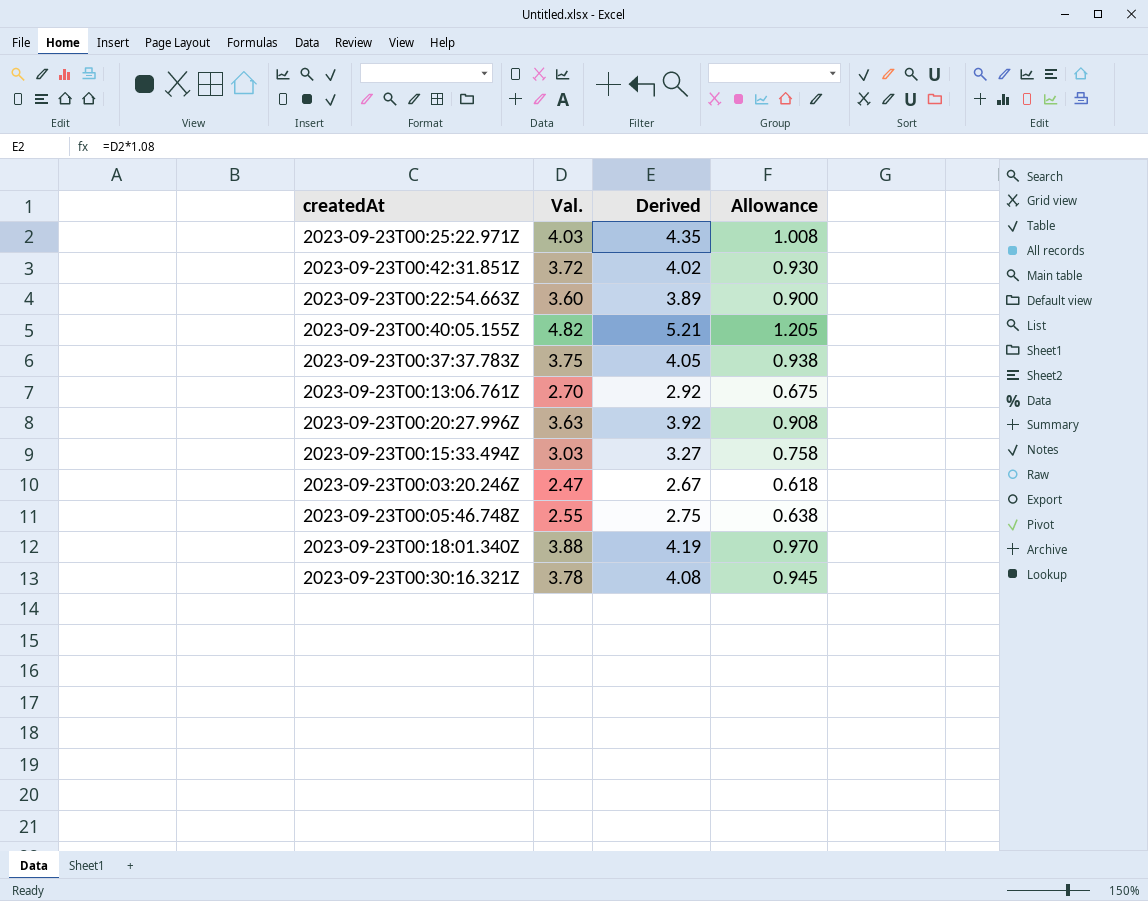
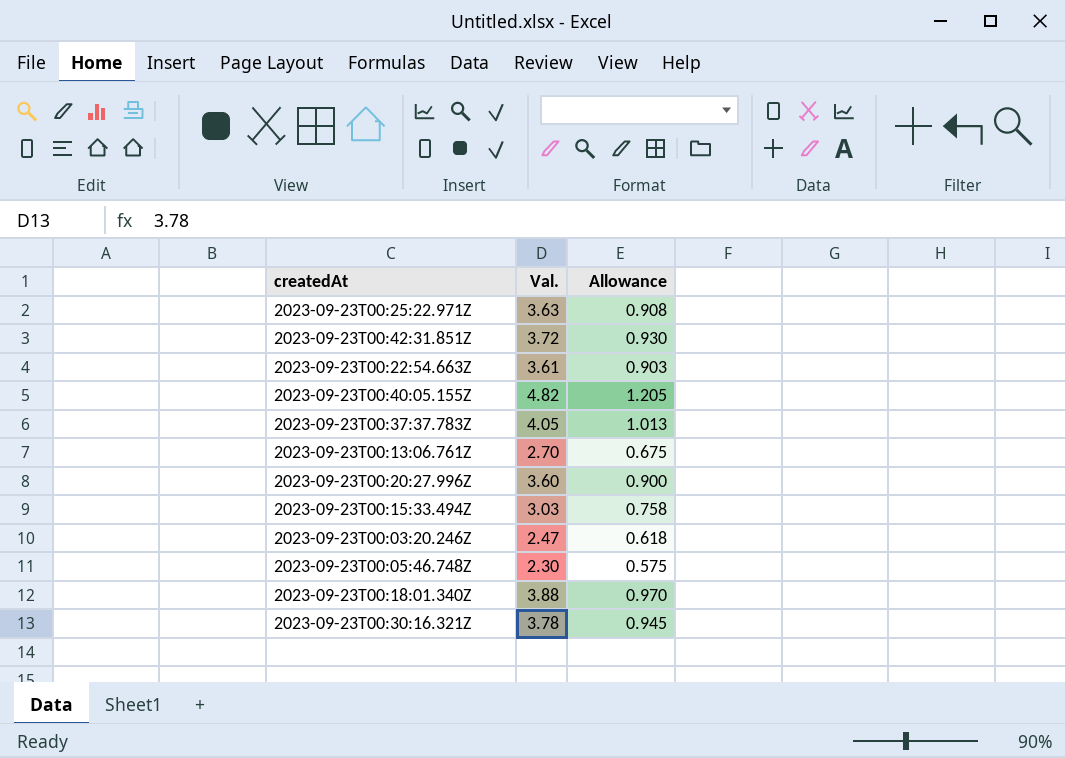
column Derived | formula: [Val.] * 1.08 -> none
2023-09-23T00:25:22.971Z | Val.: 4.03 -> 3.63
2023-09-23T00:25:22.971Z | Allowance: 1.008 -> 0.908
2023-09-23T00:22:54.663Z | Val.: 3.60 -> 3.61
2023-09-23T00:22:54.663Z | Allowance: 0.900 -> 0.903
2023-09-23T00:37:37.783Z | Val.: 3.75 -> 4.05
2023-09-23T00:37:37.783Z | Allowance: 0.938 -> 1.013
2023-09-23T00:20:27.996Z | Val.: 3.63 -> 3.60
2023-09-23T00:20:27.996Z | Allowance: 0.908 -> 0.900
2023-09-23T00:05:46.748Z | Val.: 2.55 -> 2.30
2023-09-23T00:05:46.748Z | Allowance: 0.638 -> 0.575

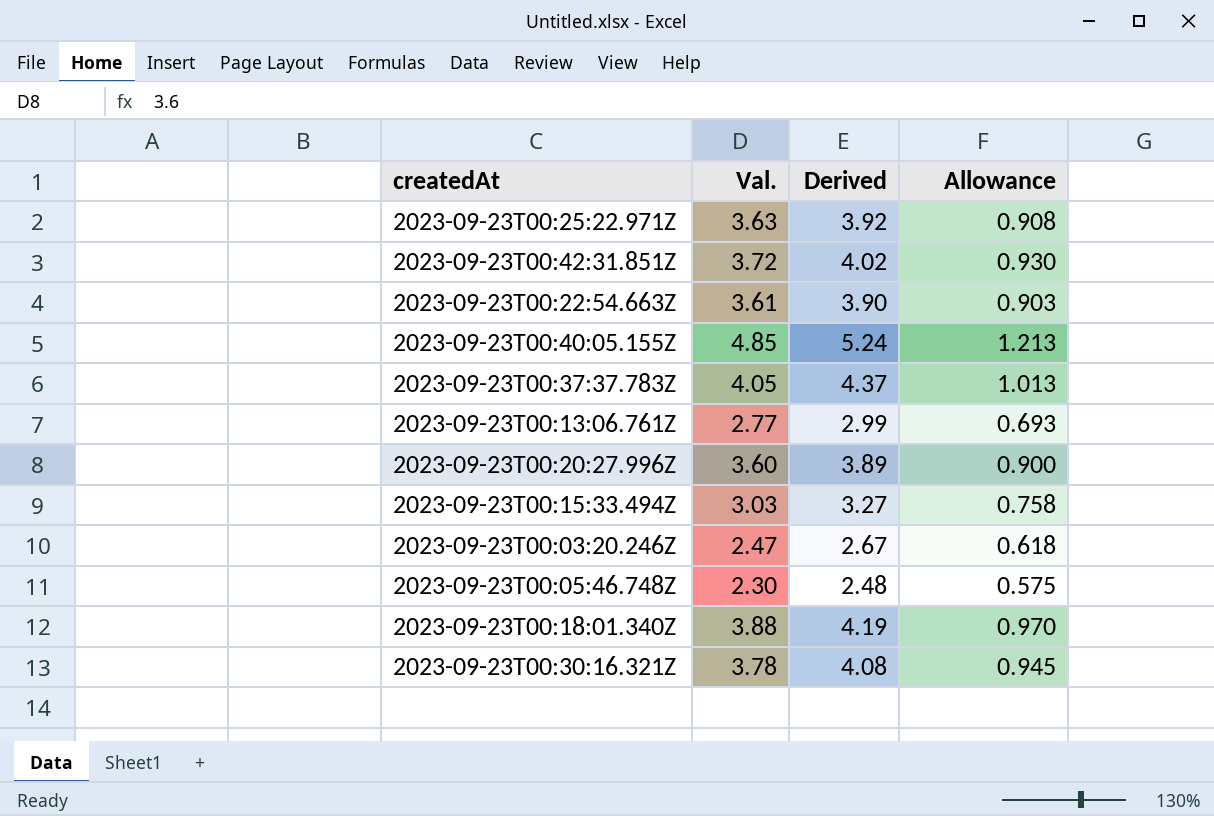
column Derived | formula: none -> [Val.] * 1.08
2023-09-23T00:40:05.155Z | Val.: 4.82 -> 4.85
2023-09-23T00:40:05.155Z | Allowance: 1.205 -> 1.213
2023-09-23T00:13:06.761Z | Val.: 2.70 -> 2.77
2023-09-23T00:13:06.761Z | Allowance: 0.675 -> 0.693

